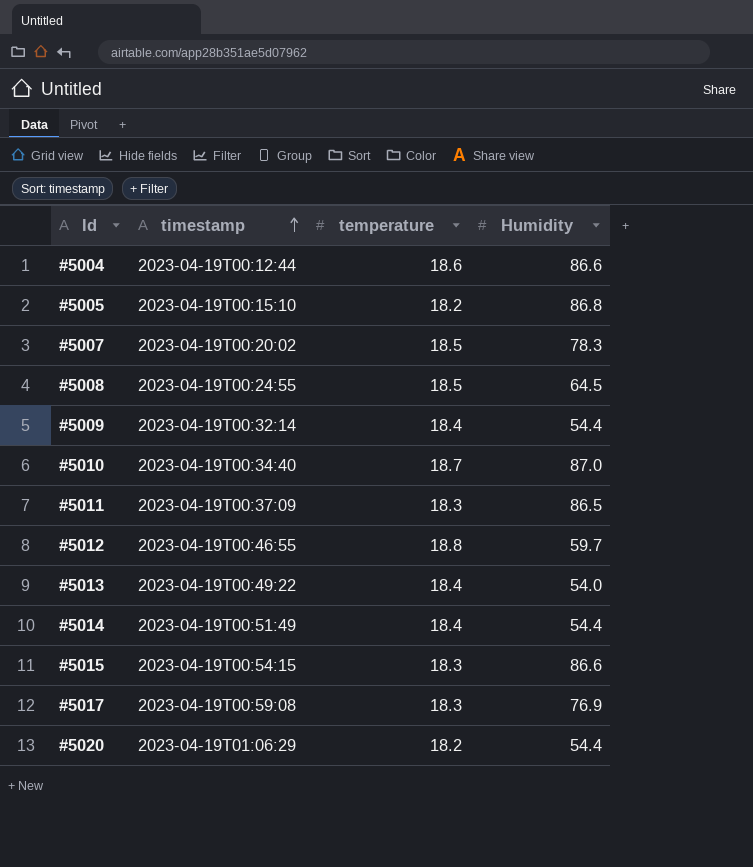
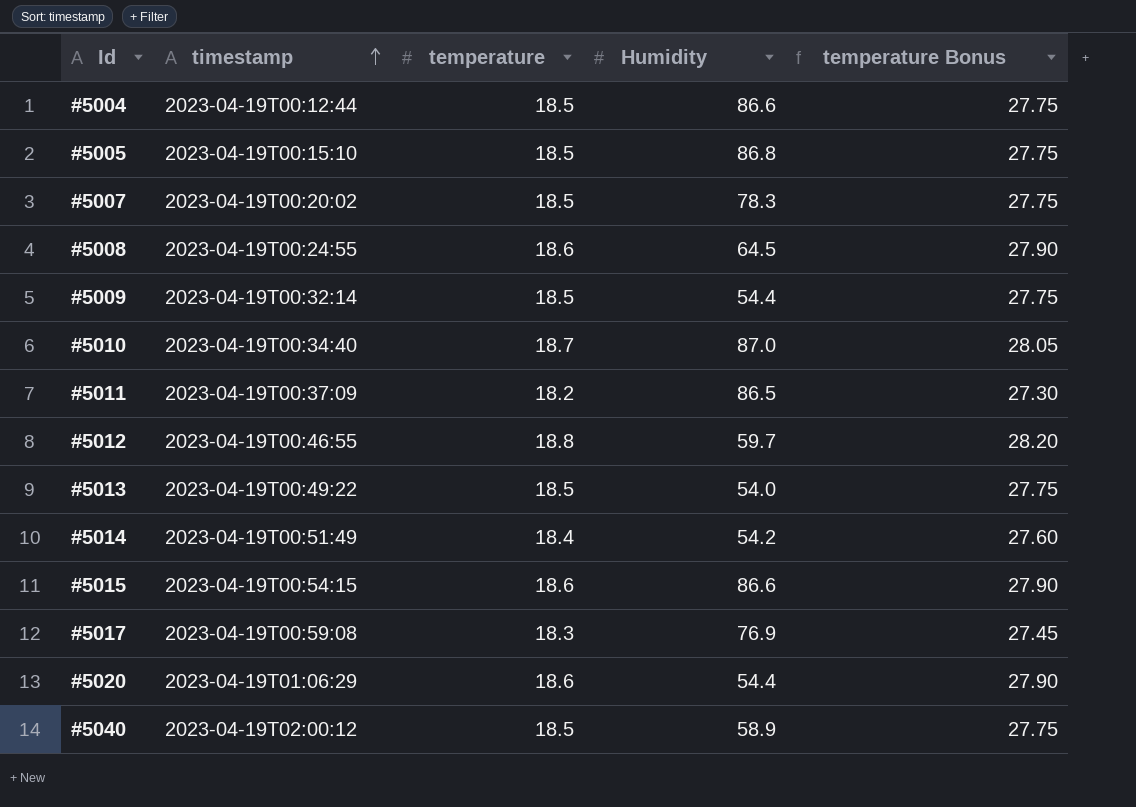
column temperature Bonus | formula: none -> [temperature] * 1.5
#5004 | temperature: 18.6 -> 18.5
#5005 | temperature: 18.2 -> 18.5
#5008 | temperature: 18.5 -> 18.6
#5009 | temperature: 18.4 -> 18.5
#5011 | temperature: 18.3 -> 18.2
#5013 | temperature: 18.4 -> 18.5
#5014 | Humidity: 54.4 -> 54.2
#5015 | temperature: 18.3 -> 18.6
#5020 | temperature: 18.2 -> 18.6
row #5040: none -> 2023-04-19T02:00:12 | 18.5 | 58.9 | 27.75

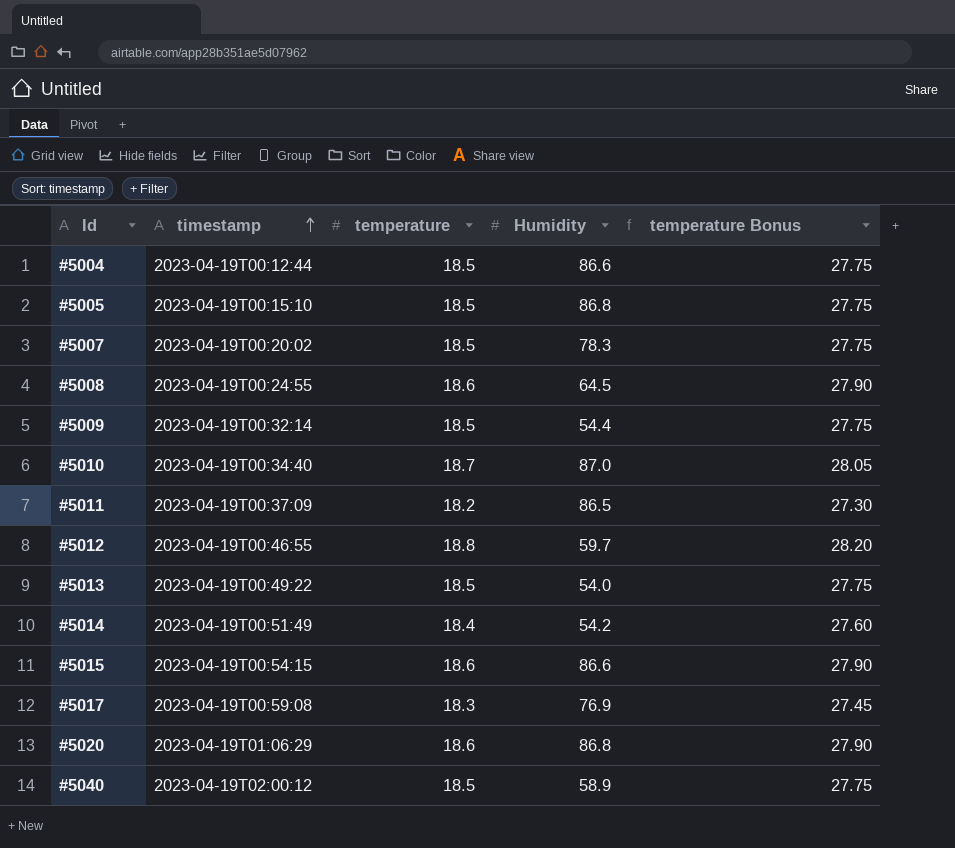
#5020 | Humidity: 54.4 -> 86.8

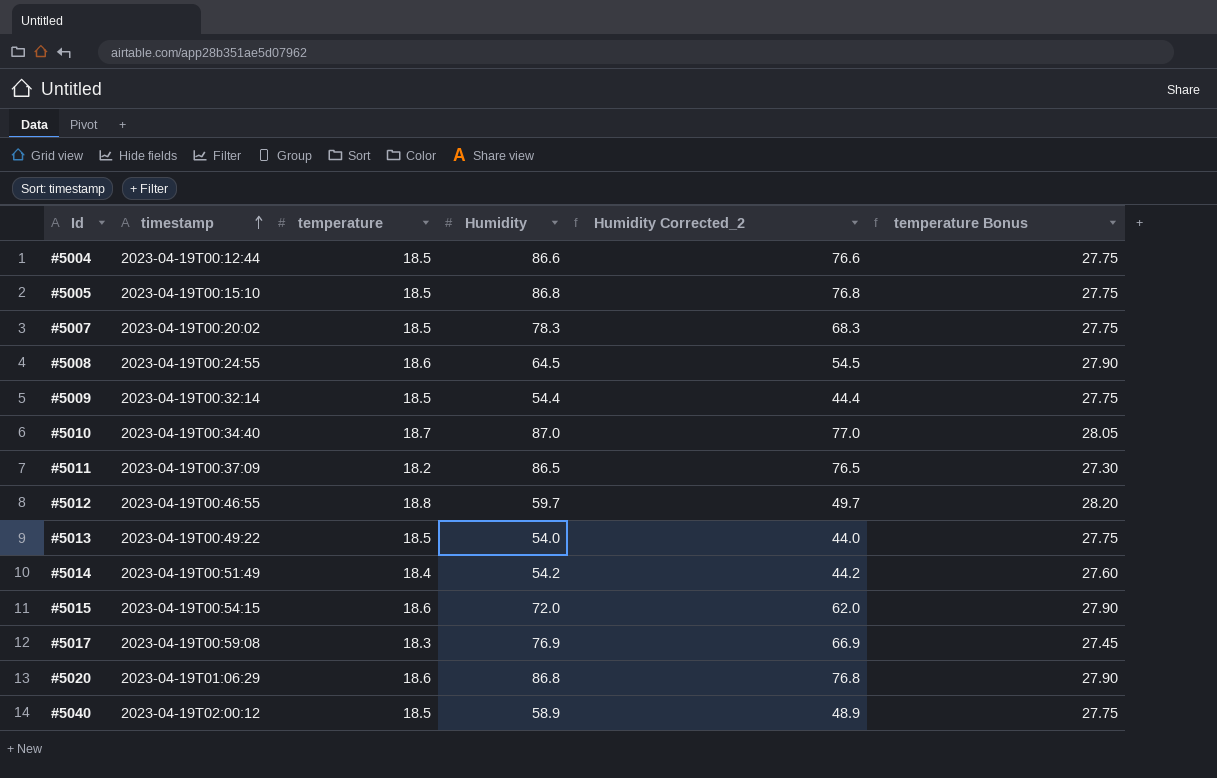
column Humidity Corrected_2 | formula: none -> [Humidity] - 10
#5015 | Humidity: 86.6 -> 72.0

